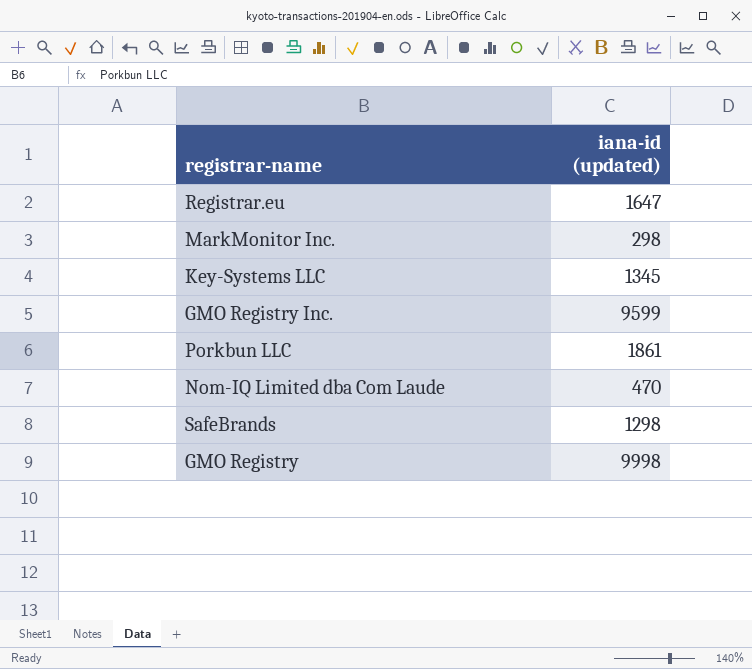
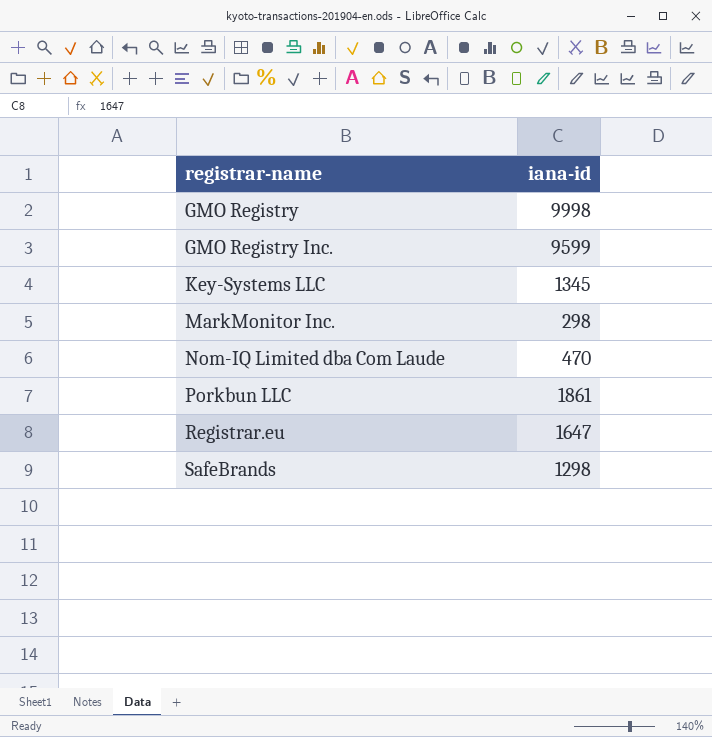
row order: none -> registrar-name ascending
column name: iana-id (updated) -> iana-id

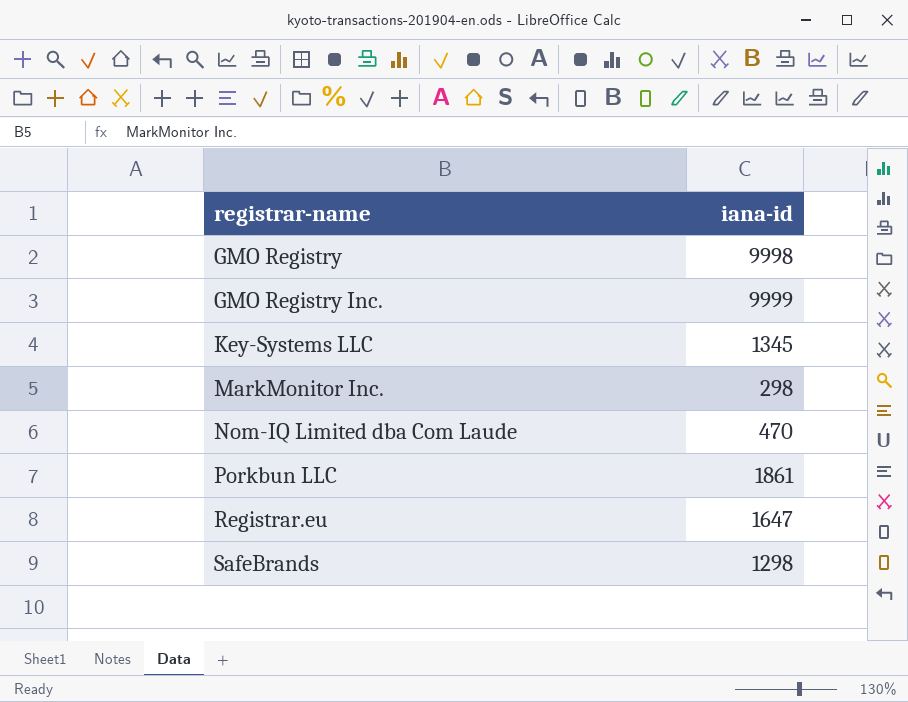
GMO Registry Inc. | iana-id: 9599 -> 9999

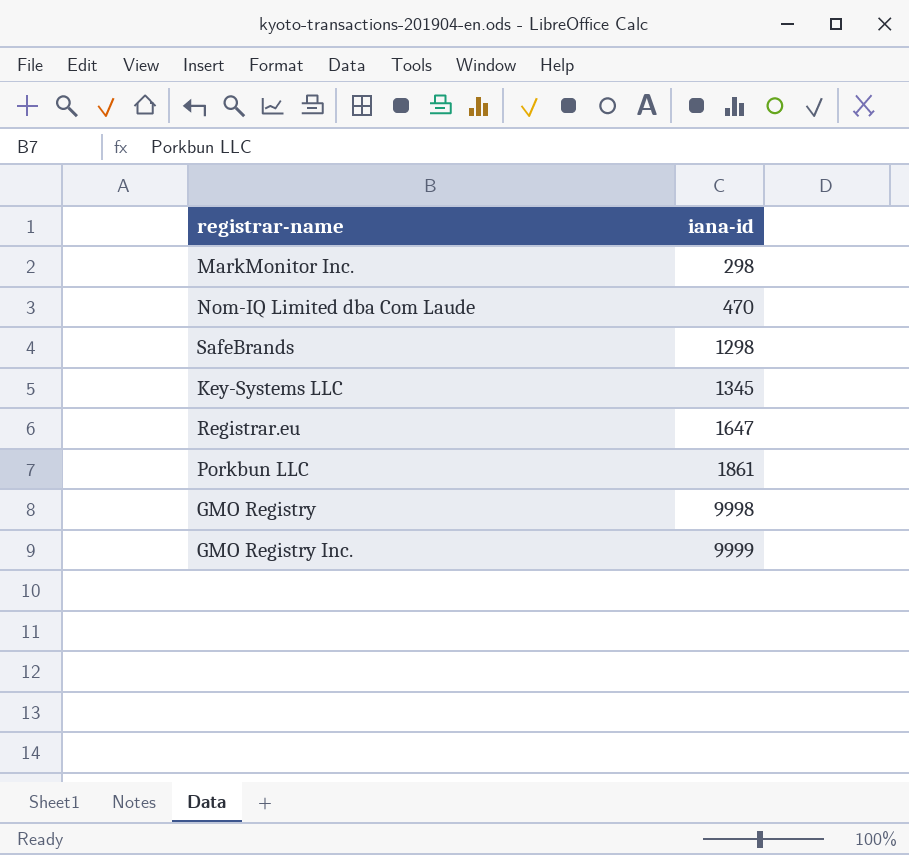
row order: registrar-name ascending -> iana-id ascending

